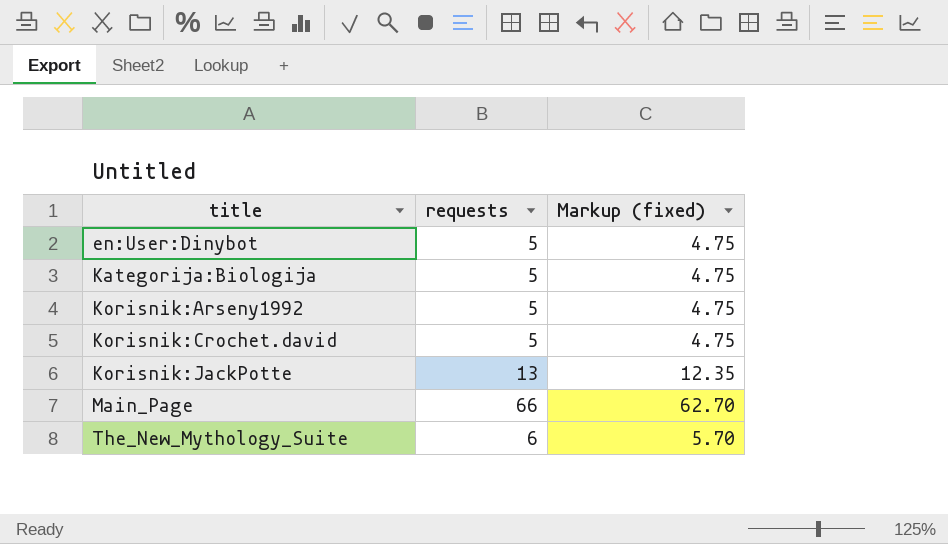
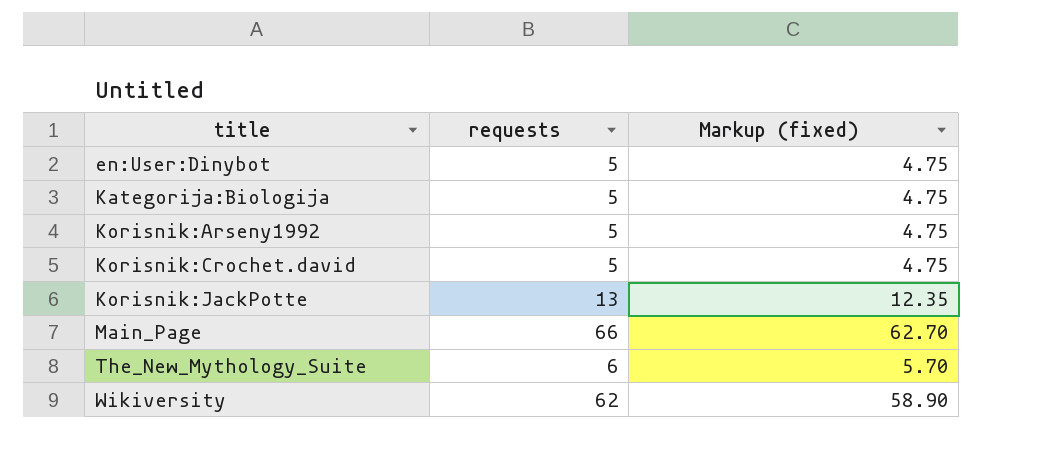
row Wikiversity: none -> 62 | 58.90

